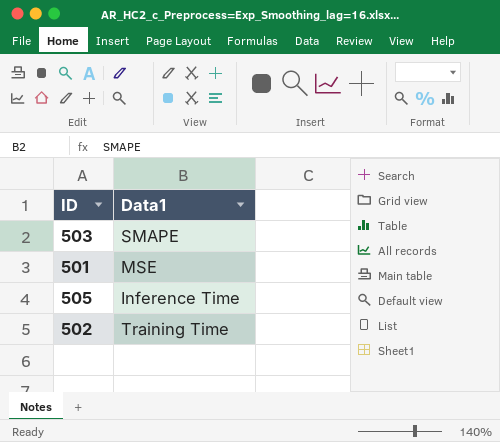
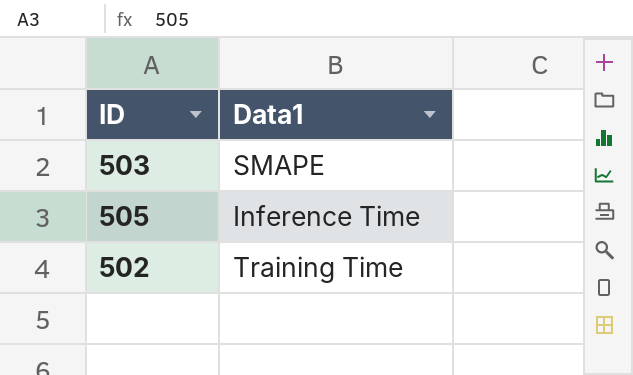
row 501: MSE -> none

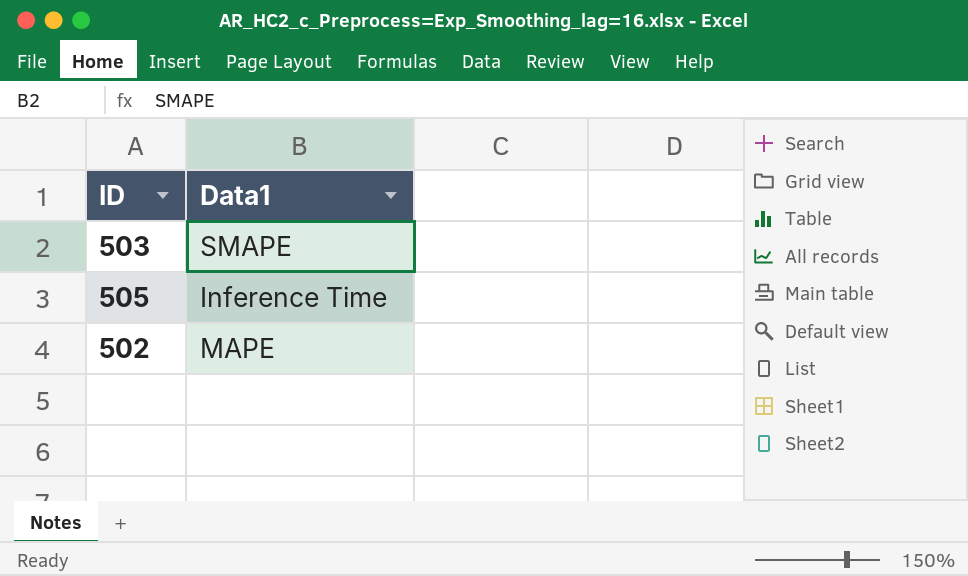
502 | Data1: Training Time -> MAPE

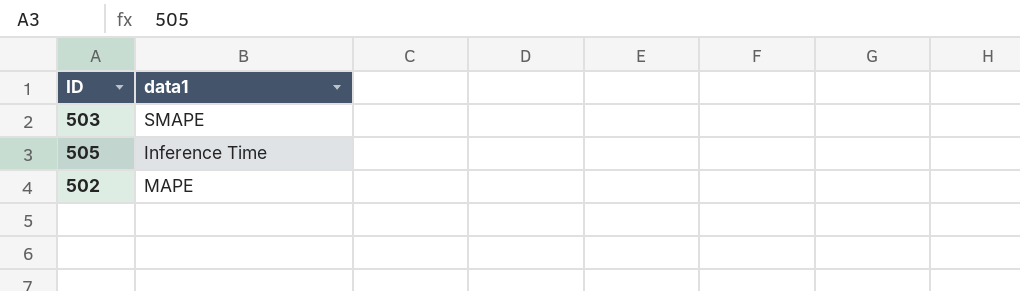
column name: Data1 -> data1

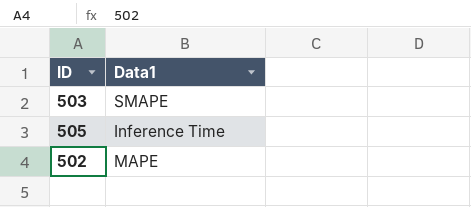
column name: data1 -> Data1

